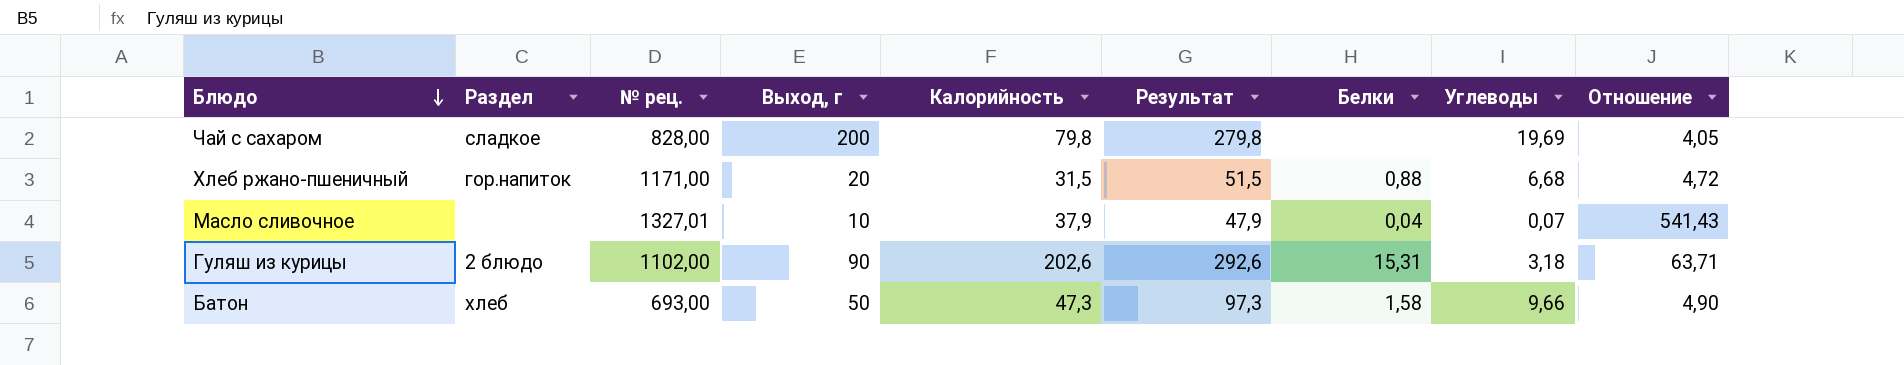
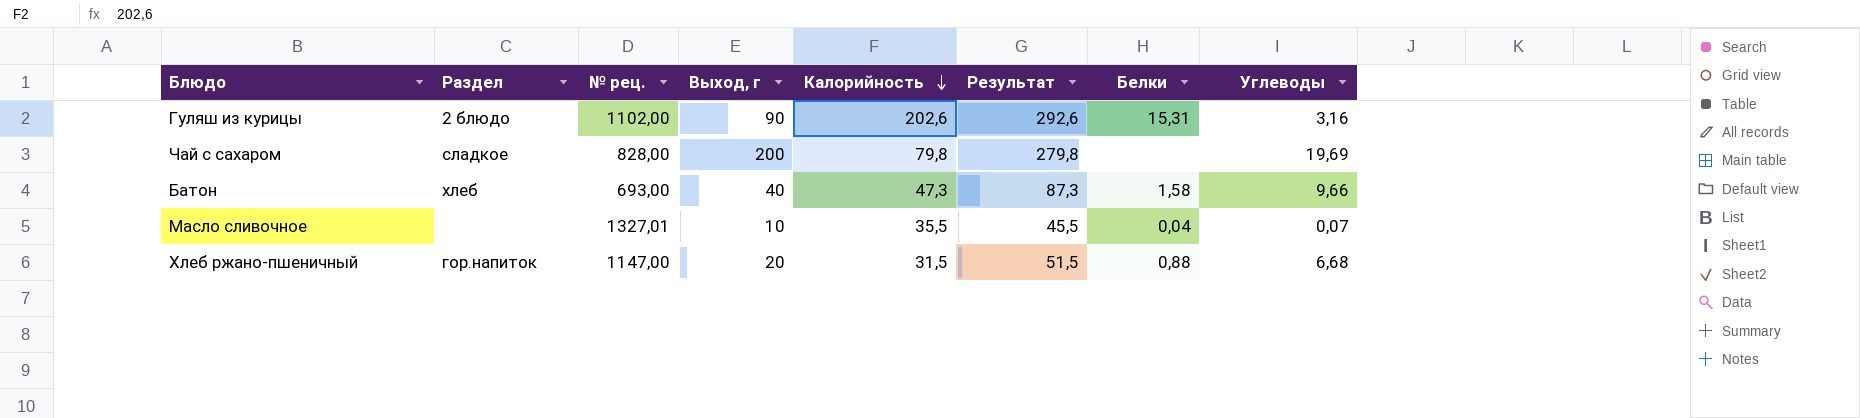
row order: Блюдо descending -> Калорийность descending
column Отношение | formula: [Калорийность] / [Углеводы] -> none
Гуляш из курицы | Углеводы: 3,18 -> 3,16
Батон | Выход, г: 50 -> 40
Батон | Результат: 97,3 -> 87,3
Масло сливочное | Калорийность: 37,9 -> 35,5
Масло сливочное | Результат: 47,9 -> 45,5
Хлеб ржано-пшеничный | № рец.: 1171,00 -> 1147,00

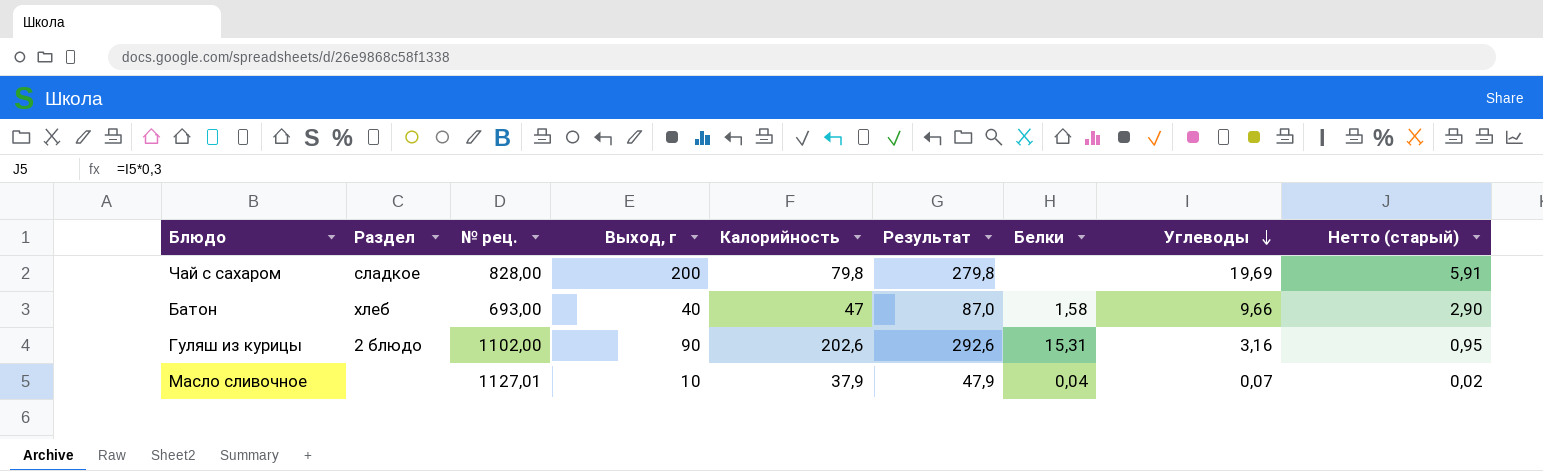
row order: Калорийность descending -> Углеводы descending
column Нетто (старый) | formula: none -> [Углеводы] * 0,3
row Хлеб ржано-пшеничный: гор.напиток | 1147,00 | 20 | 31,5 | 51,5 | 0,88 | 6,68 -> none
Батон | Калорийность: 47,3 -> 47
Батон | Результат: 87,3 -> 87,0
Масло сливочное | № рец.: 1327,01 -> 1127,01
Масло сливочное | Калорийность: 35,5 -> 37,9
Масло сливочное | Результат: 45,5 -> 47,9

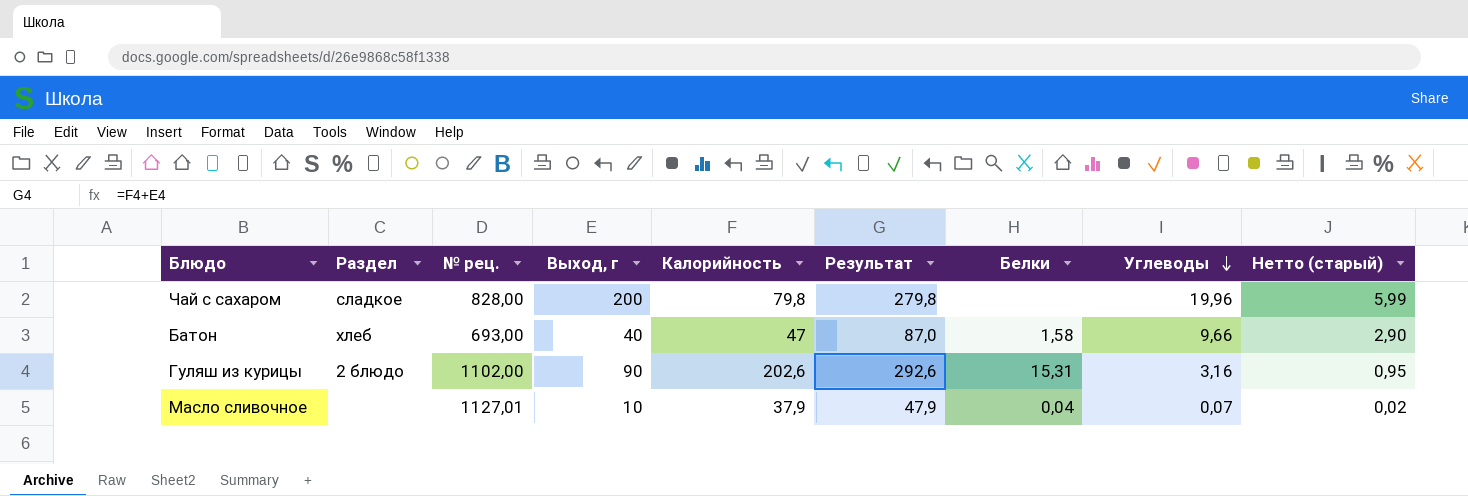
Чай с сахаром | Углеводы: 19,69 -> 19,96
Чай с сахаром | Нетто (старый): 5,91 -> 5,99

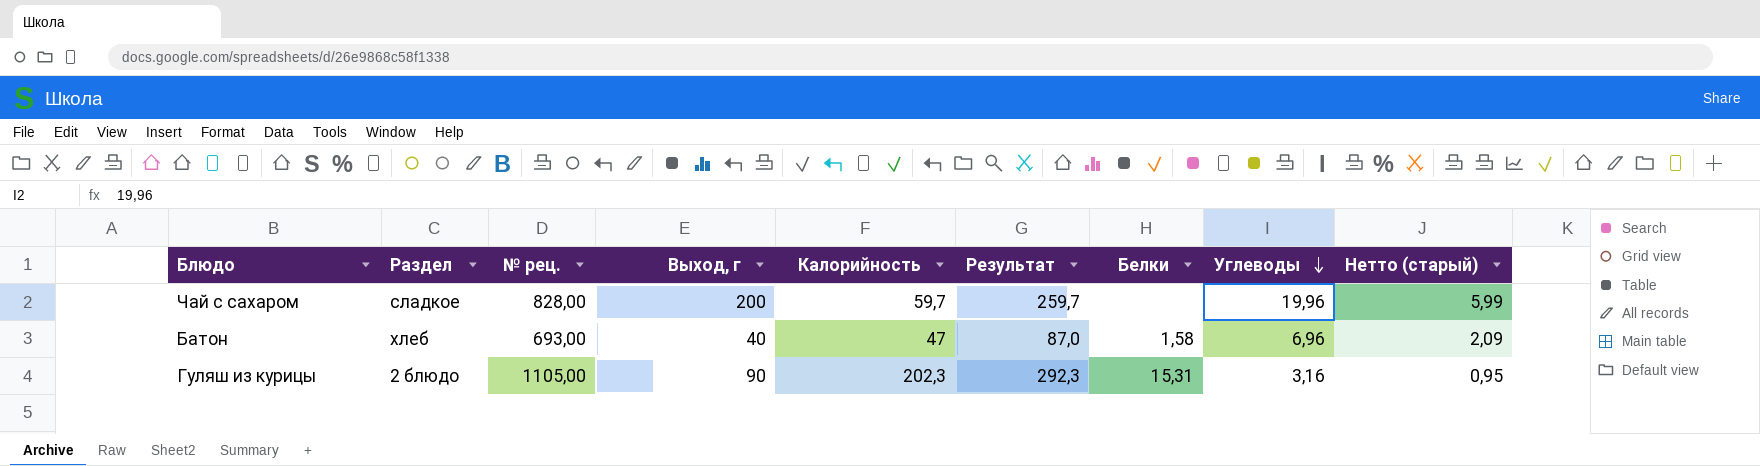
row Масло сливочное: none | 1127,01 | 10 | 37,9 | 47,9 | 0,04 | 0,07 | 0,02 -> none
Чай с сахаром | Калорийность: 79,8 -> 59,7
Чай с сахаром | Результат: 279,8 -> 259,7
Батон | Углеводы: 9,66 -> 6,96
Батон | Нетто (старый): 2,90 -> 2,09
Гуляш из курицы | № рец.: 1102,00 -> 1105,00
Гуляш из курицы | Калорийность: 202,6 -> 202,3
Гуляш из курицы | Результат: 292,6 -> 292,3

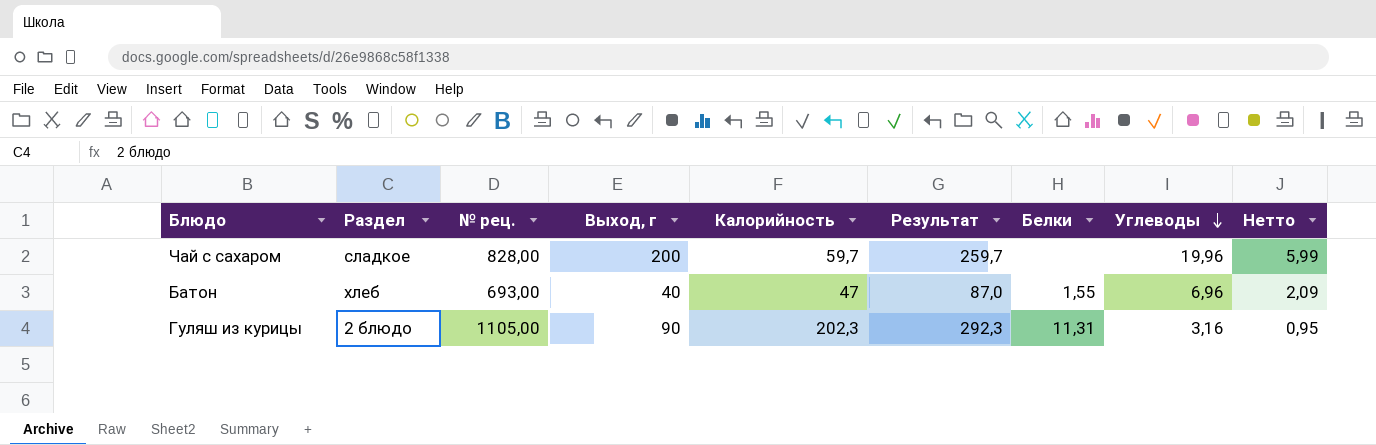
column name: Нетто (старый) -> Нетто
Батон | Белки: 1,58 -> 1,55
Гуляш из курицы | Белки: 15,31 -> 11,31

